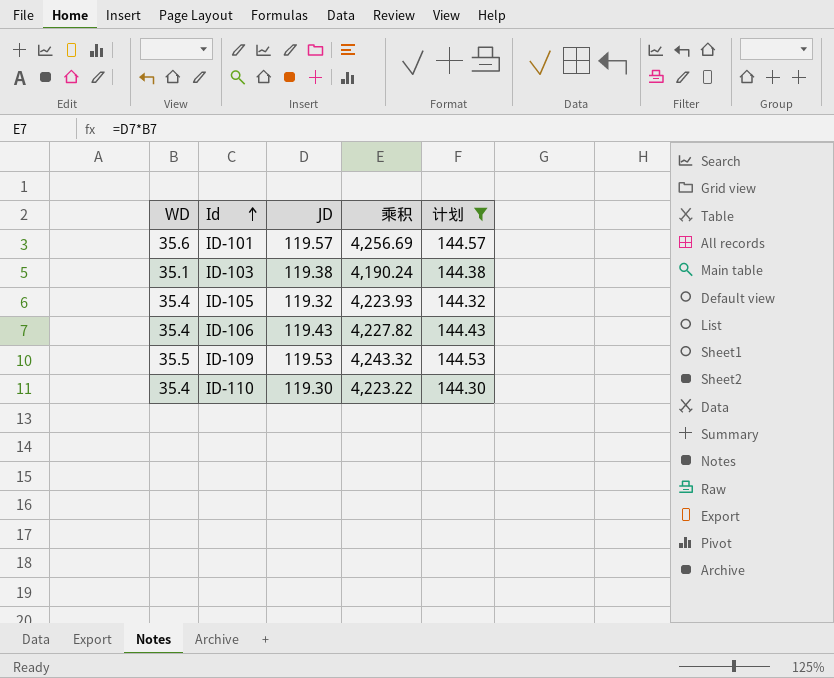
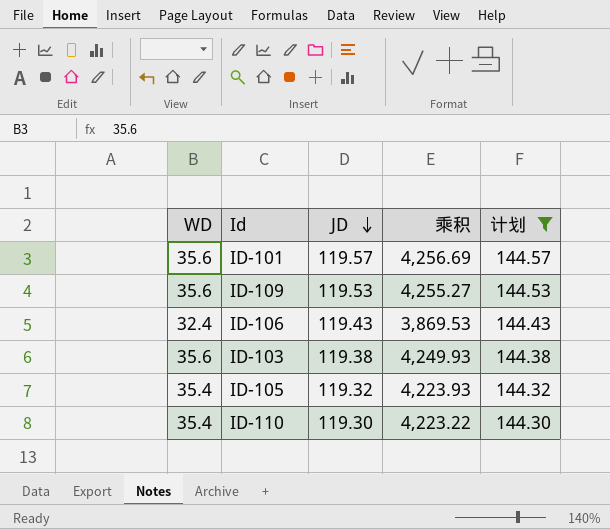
row order: Id ascending -> JD descending
ID-109 | WD: 35.5 -> 35.6
ID-109 | 乘积: 4,243.32 -> 4,255.27
ID-106 | WD: 35.4 -> 32.4
ID-106 | 乘积: 4,227.82 -> 3,869.53
ID-103 | WD: 35.1 -> 35.6
ID-103 | 乘积: 4,190.24 -> 4,249.93

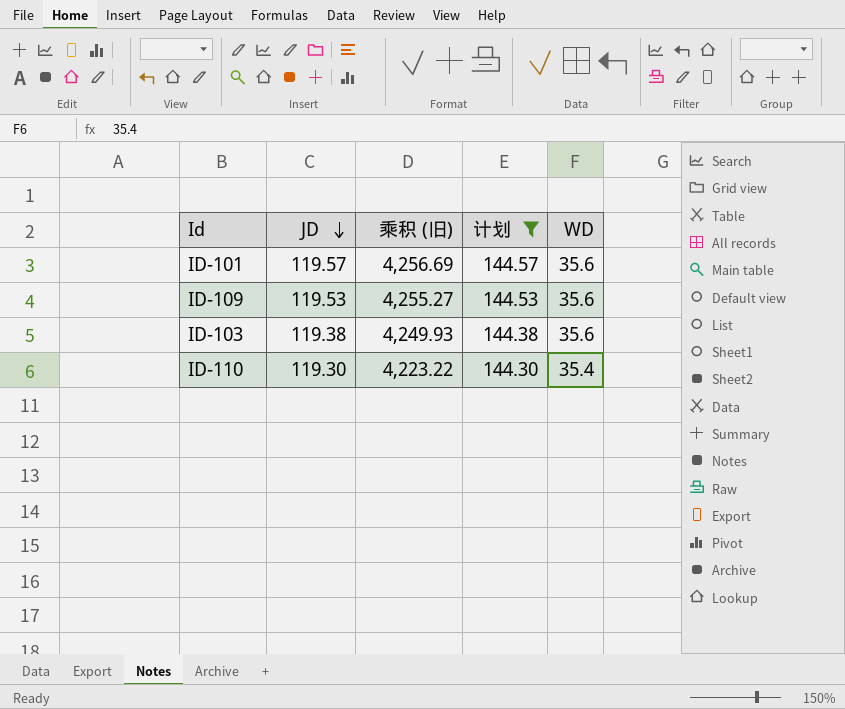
column name: 乘积 -> 乘积 (旧)
column WD | position: 1 -> 5
row ID-106: 32.4 | 119.43 | 3,869.53 | 144.43 -> none
row ID-105: 35.4 | 119.32 | 4,223.93 | 144.32 -> none

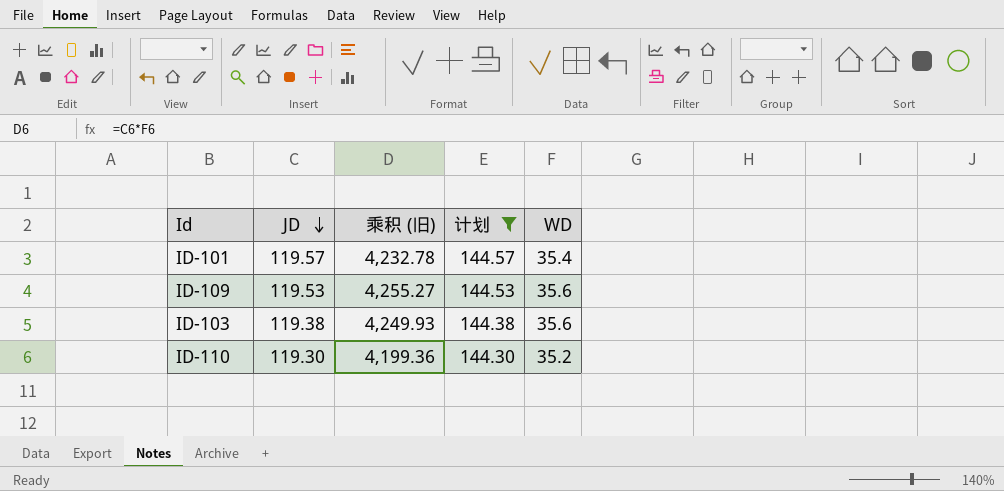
ID-101 | 乘积 (旧): 4,256.69 -> 4,232.78
ID-101 | WD: 35.6 -> 35.4
ID-110 | 乘积 (旧): 4,223.22 -> 4,199.36
ID-110 | WD: 35.4 -> 35.2

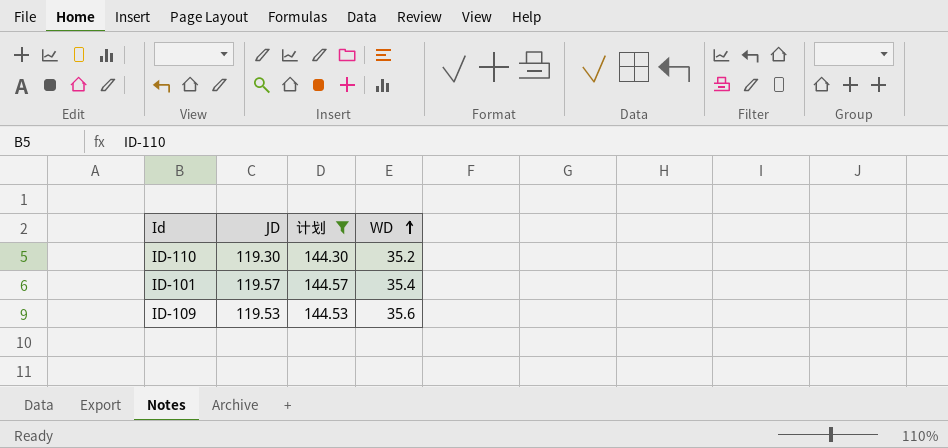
row order: JD descending -> WD ascending
column 乘积 (旧) | formula: [JD] * [WD] -> none
row ID-103: 119.38 | 4,249.93 | 144.38 | 35.6 -> none

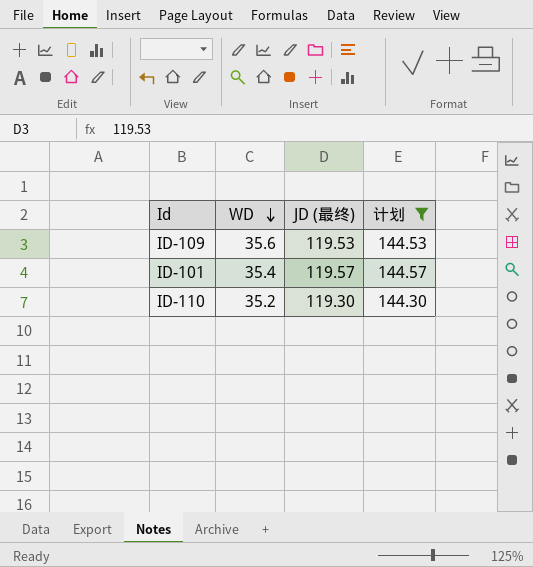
row order: WD ascending -> WD descending
column WD | position: 4 -> 2
column name: JD -> JD (最终)

